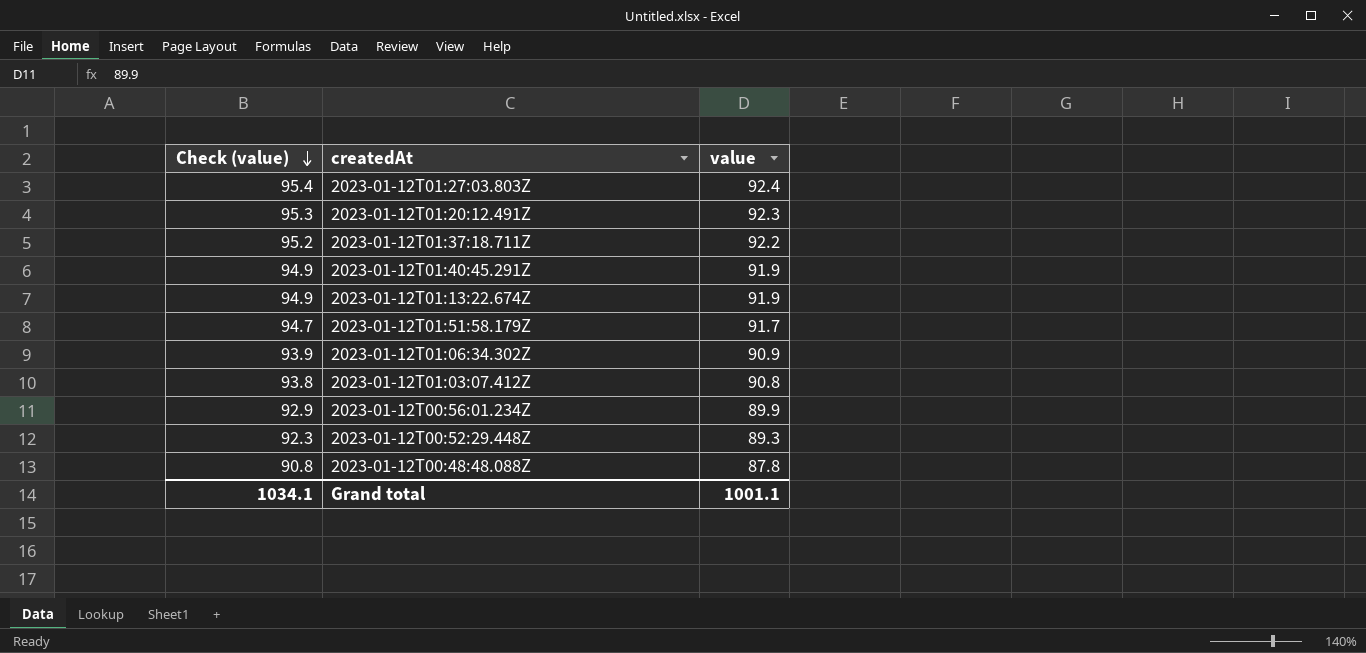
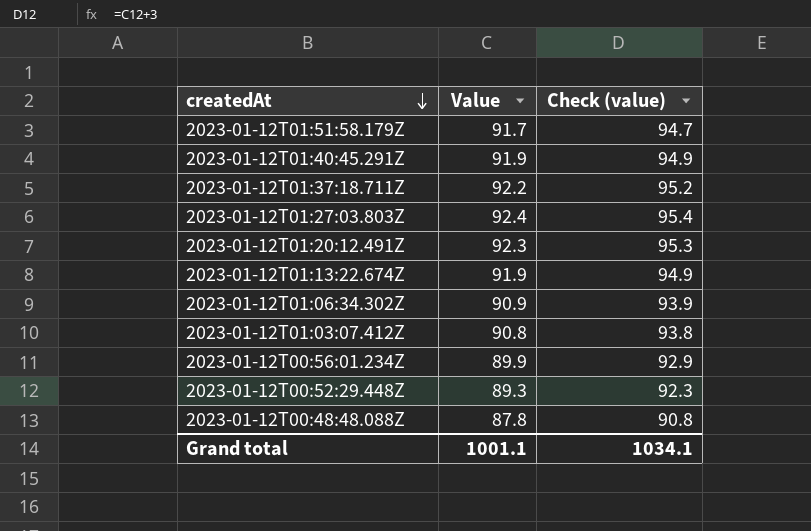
row order: Check (value) descending -> createdAt descending
column name: value -> Value
column Check (value) | position: 1 -> 3

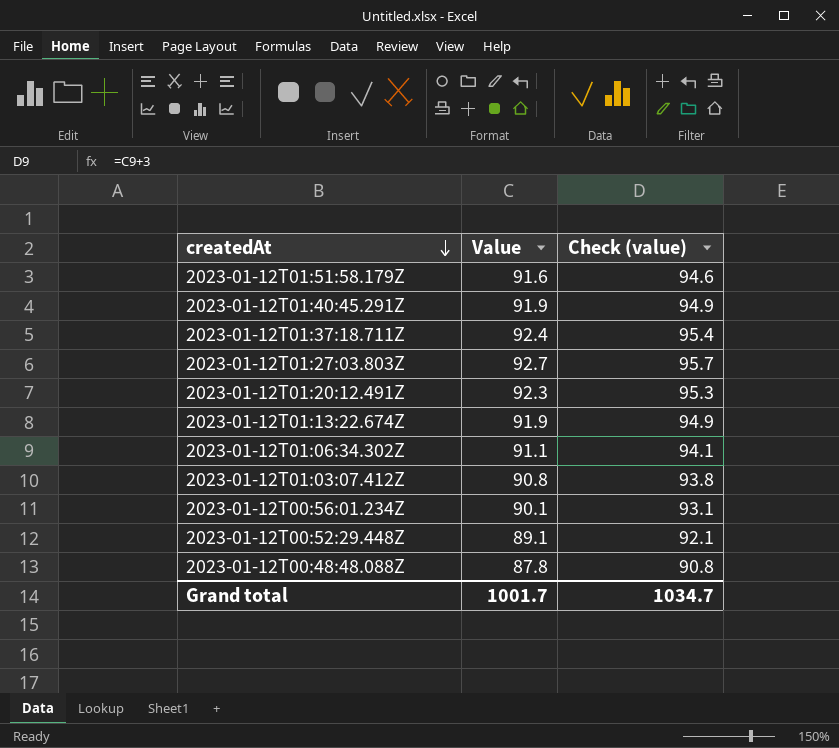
2023-01-12T01:51:58.179Z | Value: 91.7 -> 91.6
2023-01-12T01:51:58.179Z | Check (value): 94.7 -> 94.6
2023-01-12T01:37:18.711Z | Value: 92.2 -> 92.4
2023-01-12T01:37:18.711Z | Check (value): 95.2 -> 95.4
2023-01-12T01:27:03.803Z | Value: 92.4 -> 92.7
2023-01-12T01:27:03.803Z | Check (value): 95.4 -> 95.7
2023-01-12T01:06:34.302Z | Value: 90.9 -> 91.1
2023-01-12T01:06:34.302Z | Check (value): 93.9 -> 94.1
2023-01-12T00:56:01.234Z | Value: 89.9 -> 90.1
2023-01-12T00:56:01.234Z | Check (value): 92.9 -> 93.1
2023-01-12T00:52:29.448Z | Value: 89.3 -> 89.1
2023-01-12T00:52:29.448Z | Check (value): 92.3 -> 92.1
Grand total | Value: 1001.1 -> 1001.7
Grand total | Check (value): 1034.1 -> 1034.7

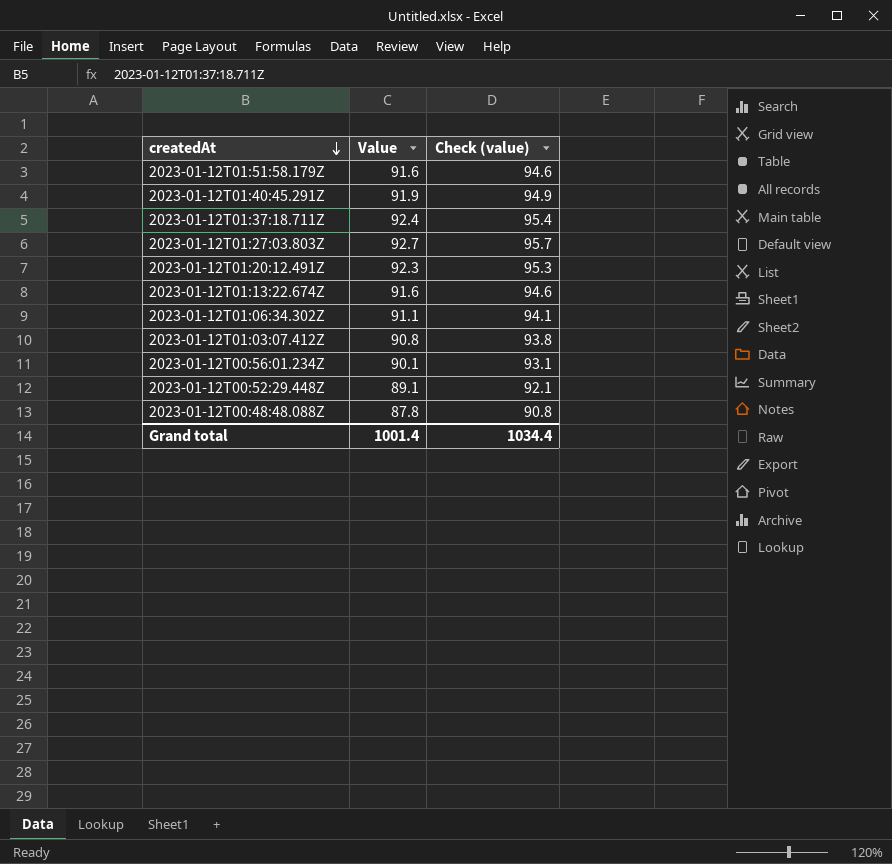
2023-01-12T01:13:22.674Z | Value: 91.9 -> 91.6
2023-01-12T01:13:22.674Z | Check (value): 94.9 -> 94.6
Grand total | Value: 1001.7 -> 1001.4
Grand total | Check (value): 1034.7 -> 1034.4

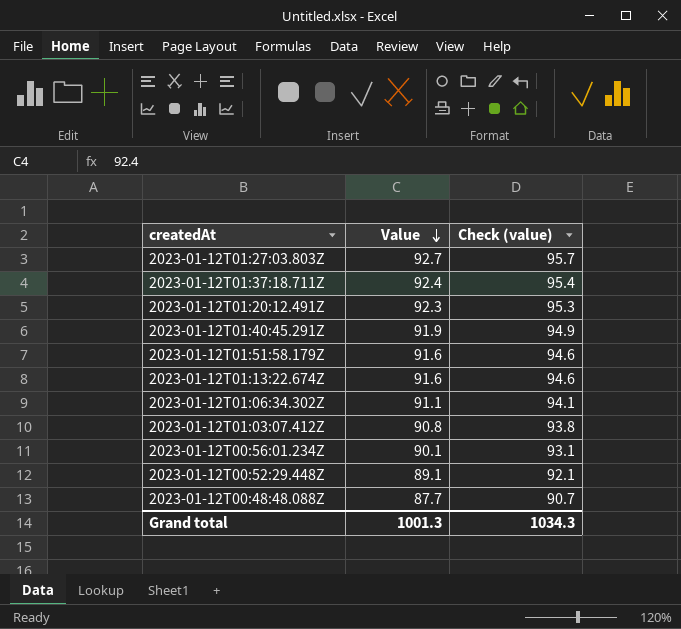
row order: createdAt descending -> Value descending
2023-01-12T00:48:48.088Z | Value: 87.8 -> 87.7
2023-01-12T00:48:48.088Z | Check (value): 90.8 -> 90.7
Grand total | Value: 1001.4 -> 1001.3
Grand total | Check (value): 1034.4 -> 1034.3

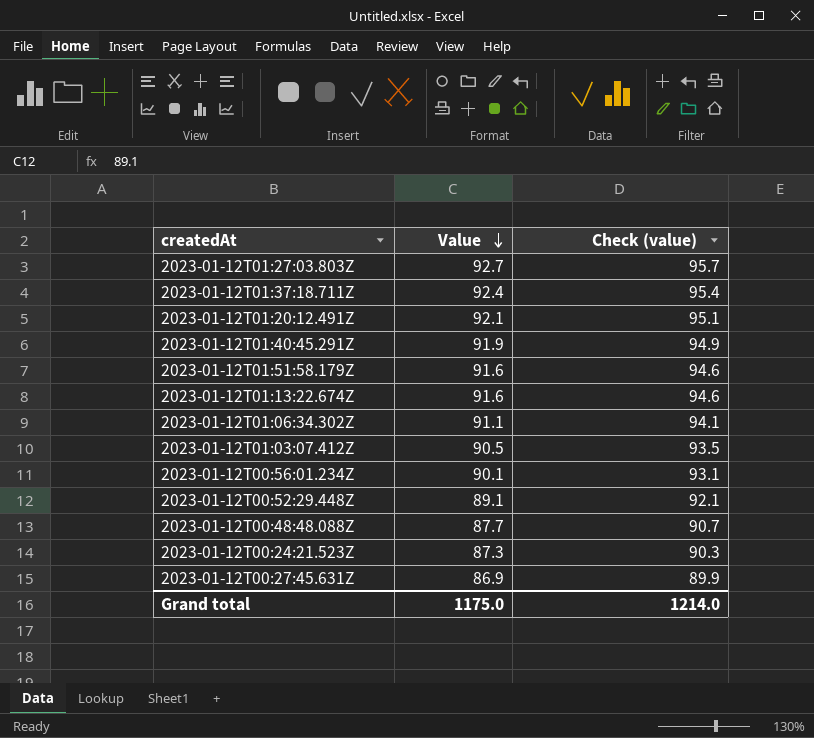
2023-01-12T01:20:12.491Z | Value: 92.3 -> 92.1
2023-01-12T01:20:12.491Z | Check (value): 95.3 -> 95.1
2023-01-12T01:03:07.412Z | Value: 90.8 -> 90.5
2023-01-12T01:03:07.412Z | Check (value): 93.8 -> 93.5
row 2023-01-12T00:24:21.523Z: none -> 87.3 | 90.3
row 2023-01-12T00:27:45.631Z: none -> 86.9 | 89.9
Grand total | Value: 1001.3 -> 1175.0
Grand total | Check (value): 1034.3 -> 1214.0

